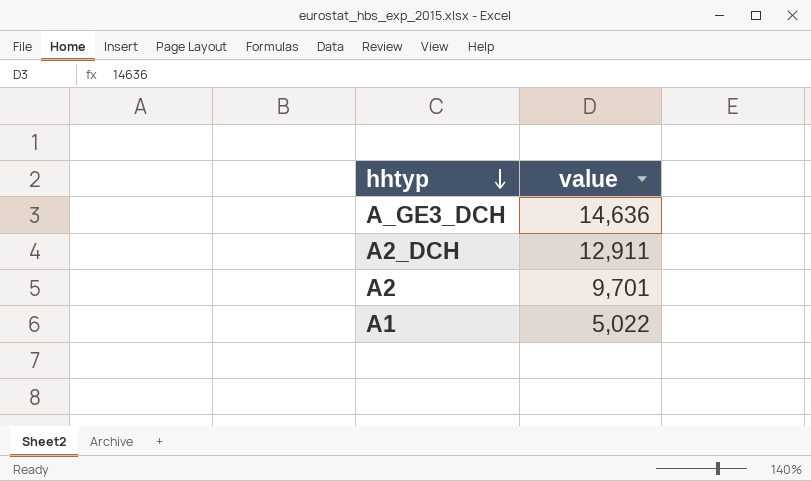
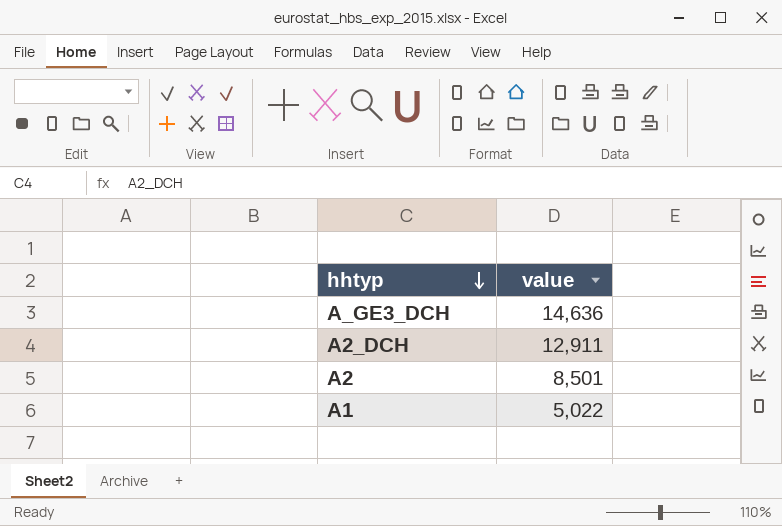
A2 | value: 9,701 -> 8,501

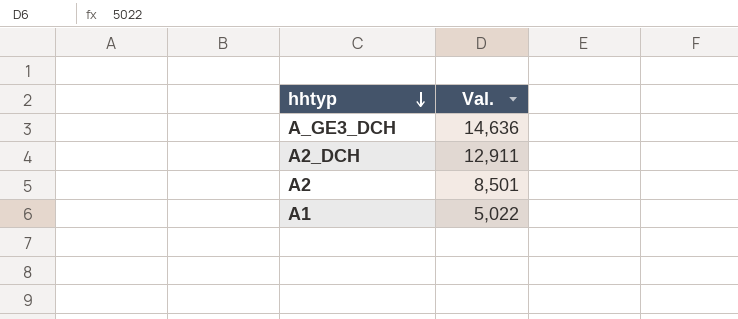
column name: value -> Val.

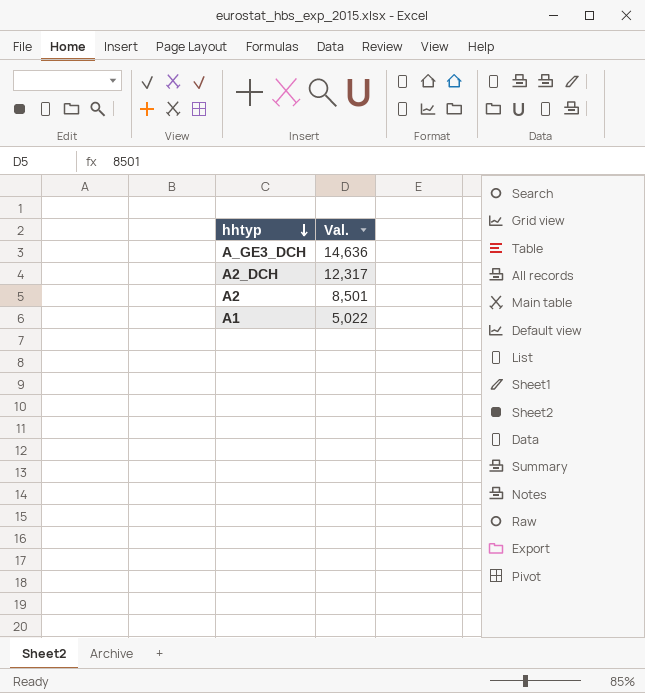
A2_DCH | Val.: 12,911 -> 12,317

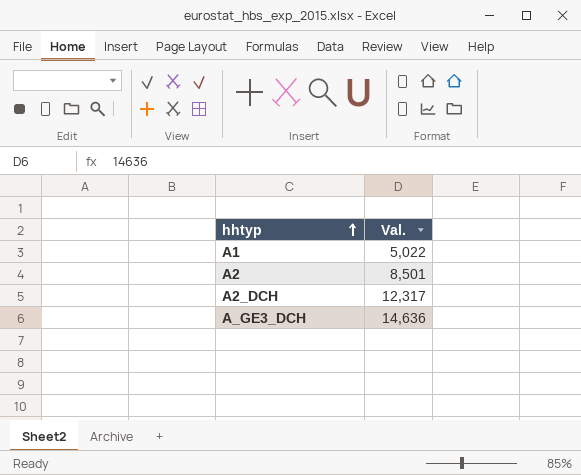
row order: hhtyp descending -> hhtyp ascending

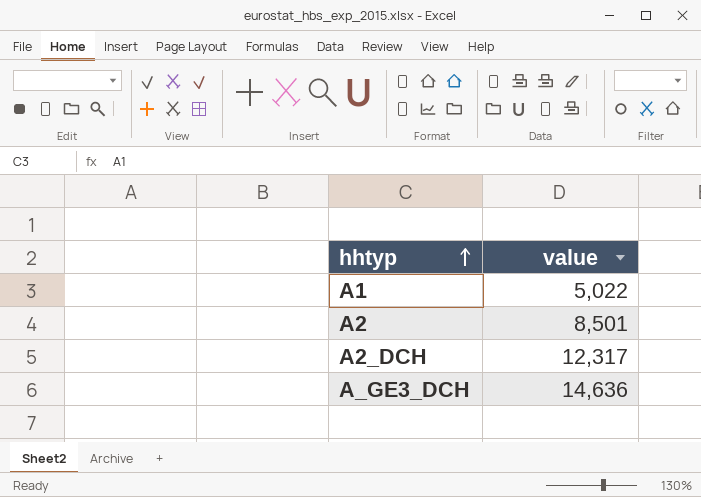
column name: Val. -> value

